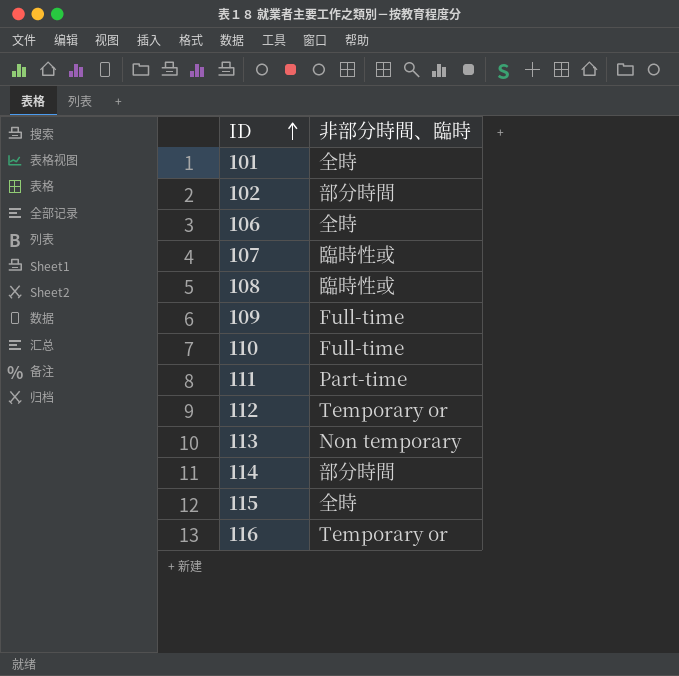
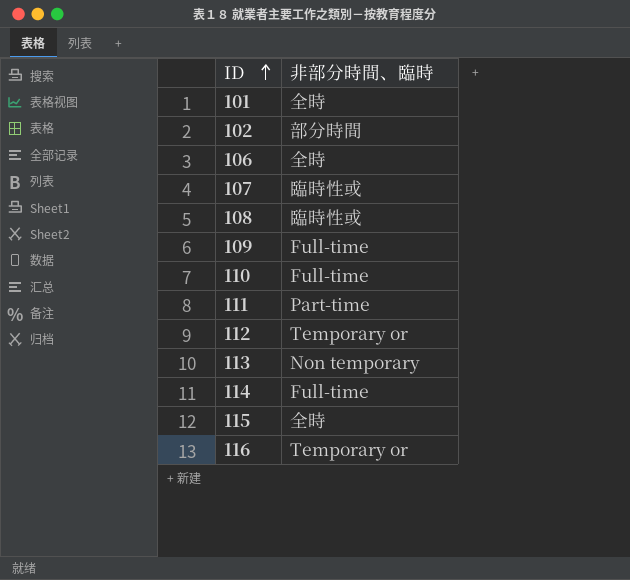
114 | 非部分時間、臨時: 部分時間 -> Full-time

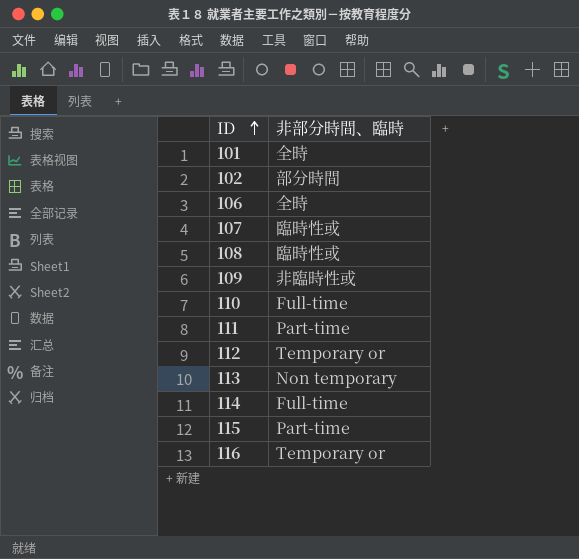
109 | 非部分時間、臨時: Full-time -> 非臨時性或
115 | 非部分時間、臨時: 全時 -> Part-time

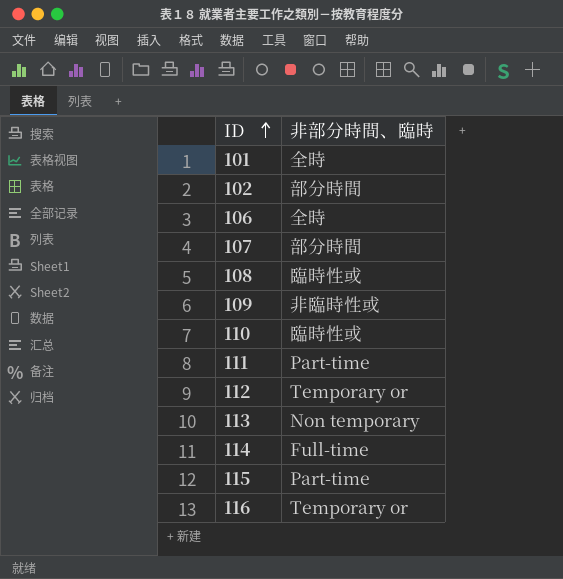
107 | 非部分時間、臨時: 臨時性或 -> 部分時間
110 | 非部分時間、臨時: Full-time -> 臨時性或

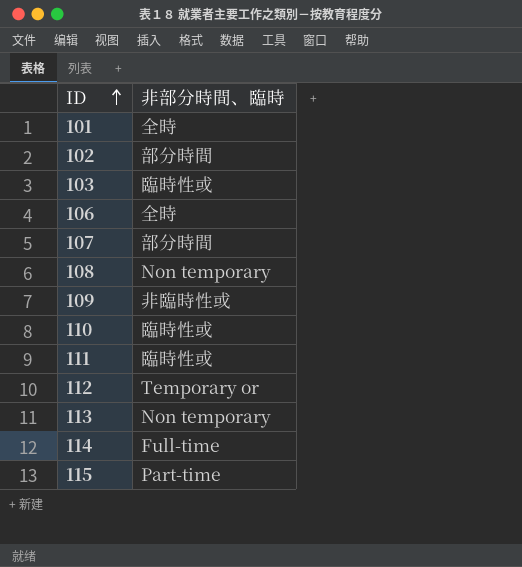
row 116: Temporary or -> none
row 103: none -> 臨時性或
108 | 非部分時間、臨時: 臨時性或 -> Non temporary
111 | 非部分時間、臨時: Part-time -> 臨時性或

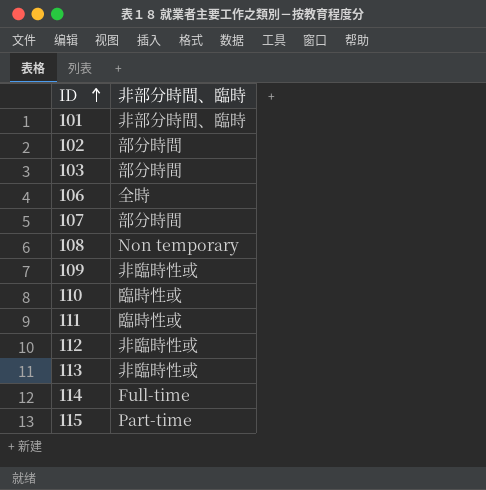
101 | 非部分時間、臨時: 全時 -> 非部分時間、臨時
103 | 非部分時間、臨時: 臨時性或 -> 部分時間
112 | 非部分時間、臨時: Temporary or -> 非臨時性或
113 | 非部分時間、臨時: Non temporary -> 非臨時性或

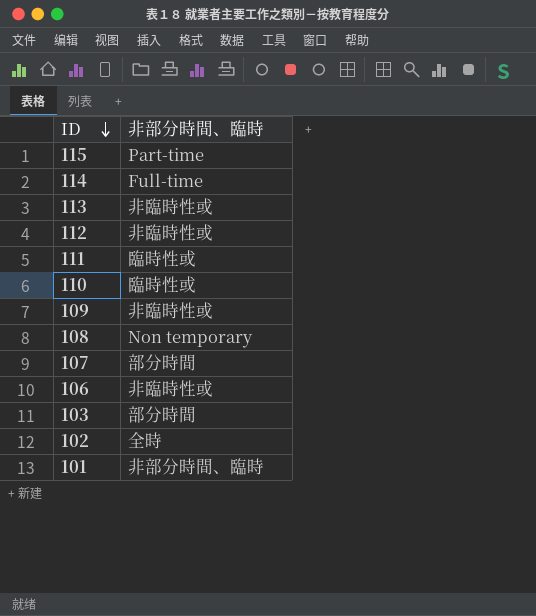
row order: ID ascending -> ID descending
106 | 非部分時間、臨時: 全時 -> 非臨時性或
102 | 非部分時間、臨時: 部分時間 -> 全時

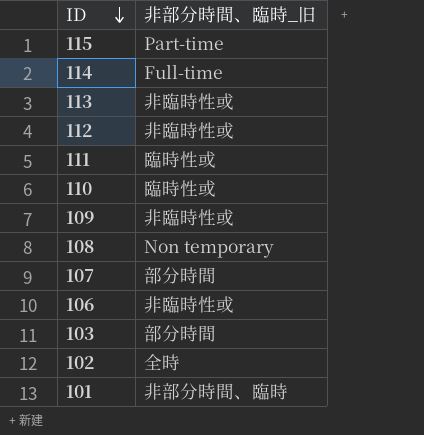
column name: 非部分時間、臨時 -> 非部分時間、臨時_旧

